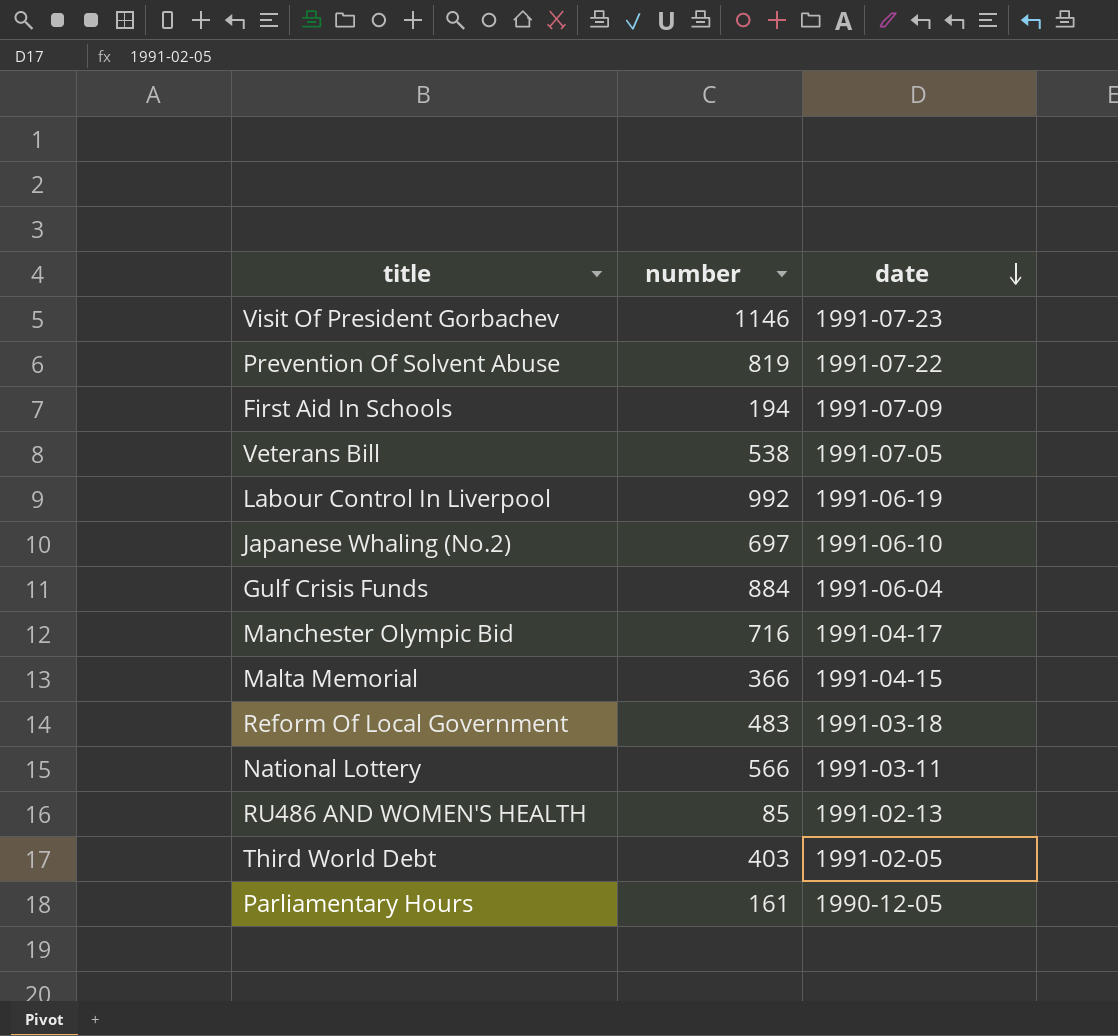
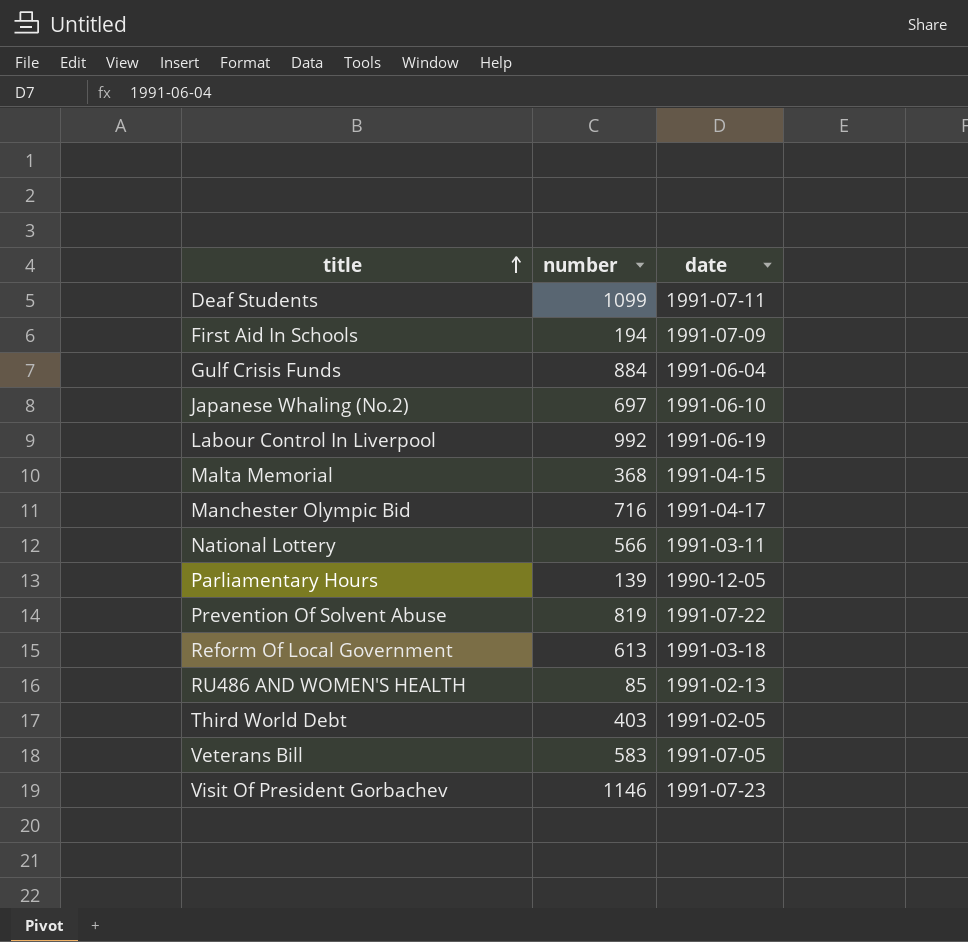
row order: date descending -> title ascending
row Deaf Students: none -> 1099 | 1991-07-11
Malta Memorial | number: 366 -> 368
Parliamentary Hours | number: 161 -> 139
Reform Of Local Government | number: 483 -> 613
Veterans Bill | number: 538 -> 583

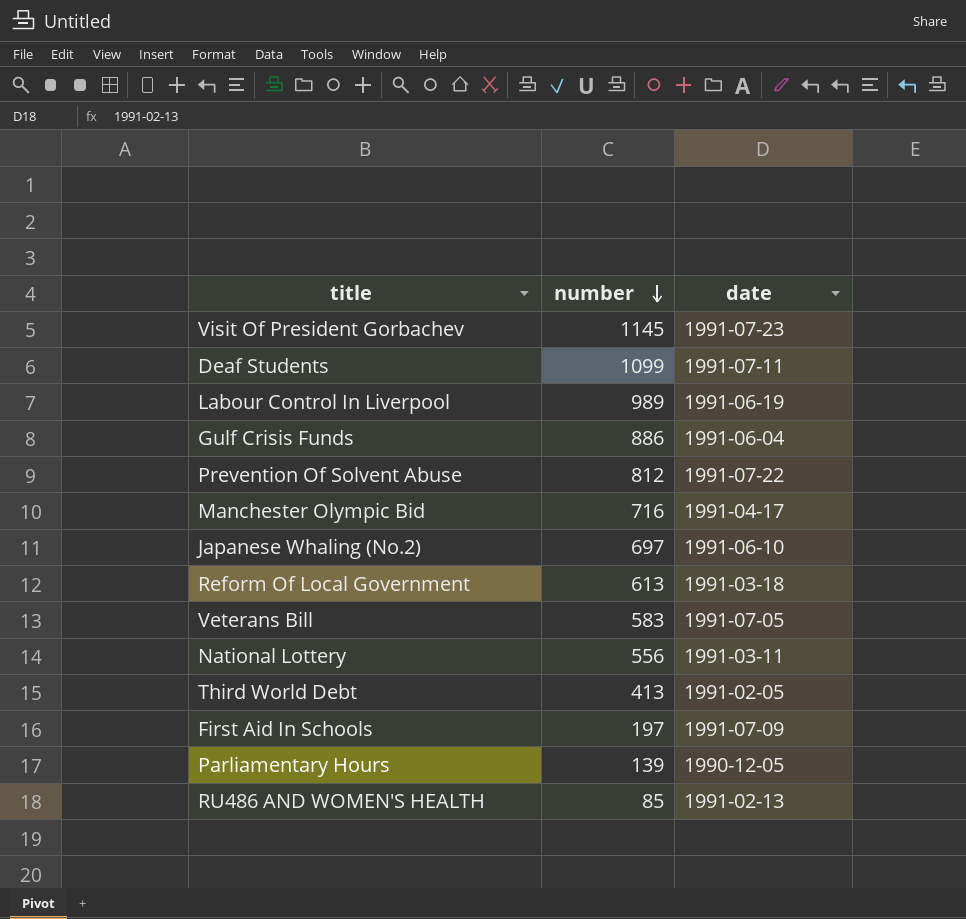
row order: title ascending -> number descending
row Malta Memorial: 368 | 1991-04-15 -> none
Visit Of President Gorbachev | number: 1146 -> 1145
Labour Control In Liverpool | number: 992 -> 989
Gulf Crisis Funds | number: 884 -> 886
Prevention Of Solvent Abuse | number: 819 -> 812
National Lottery | number: 566 -> 556
Third World Debt | number: 403 -> 413
First Aid In Schools | number: 194 -> 197

